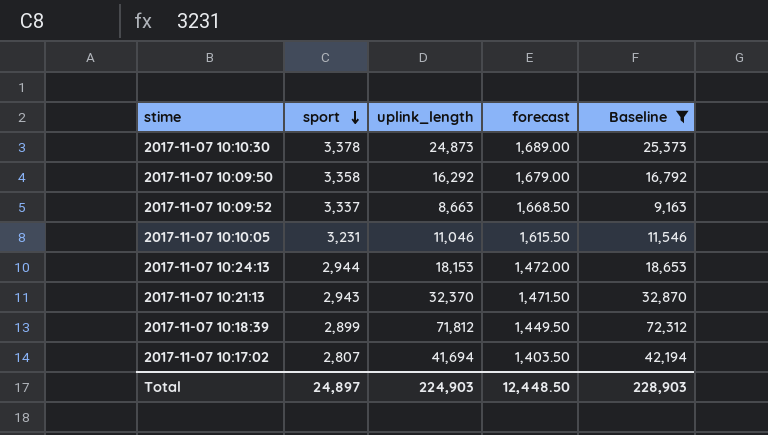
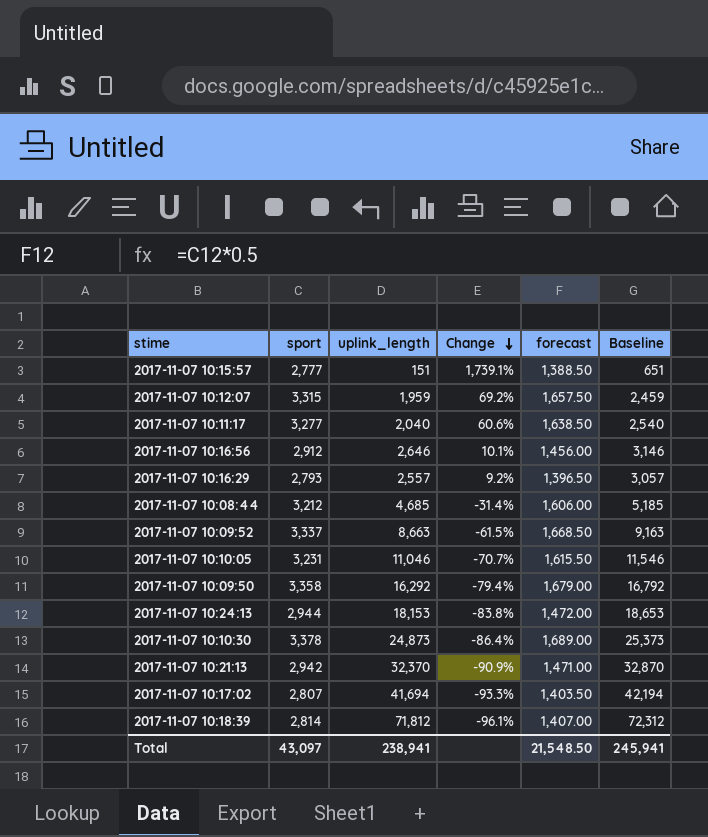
filter: Baseline >= 9,163 -> none
row order: sport descending -> Change descending
column Change | formula: none -> ([sport] - [uplink_length]) / [uplink_length]
2017-11-07 10:21:13 | sport: 2,943 -> 2,942
2017-11-07 10:21:13 | forecast: 1,471.50 -> 1,471.00
2017-11-07 10:18:39 | sport: 2,899 -> 2,814
2017-11-07 10:18:39 | forecast: 1,449.50 -> 1,407.00
Total | sport: 24,897 -> 43,097
Total | uplink_length: 224,903 -> 238,941
Total | forecast: 12,448.50 -> 21,548.50
Total | Baseline: 228,903 -> 245,941

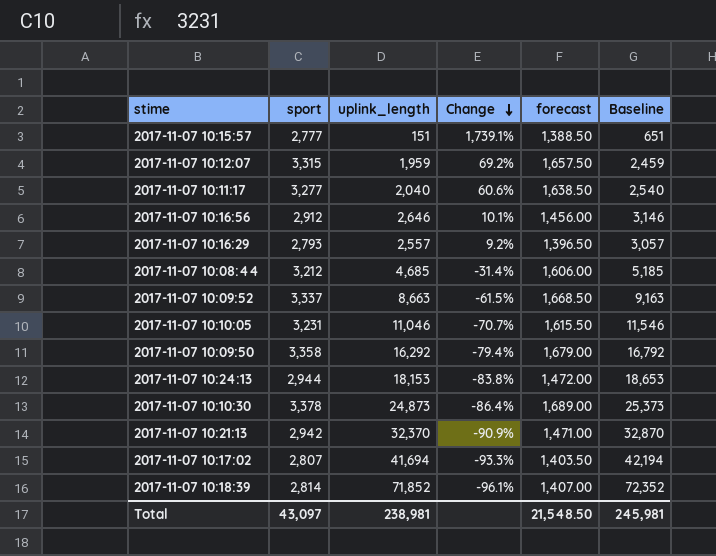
2017-11-07 10:18:39 | uplink_length: 71,812 -> 71,852
2017-11-07 10:18:39 | Baseline: 72,312 -> 72,352
Total | uplink_length: 238,941 -> 238,981
Total | Baseline: 245,941 -> 245,981

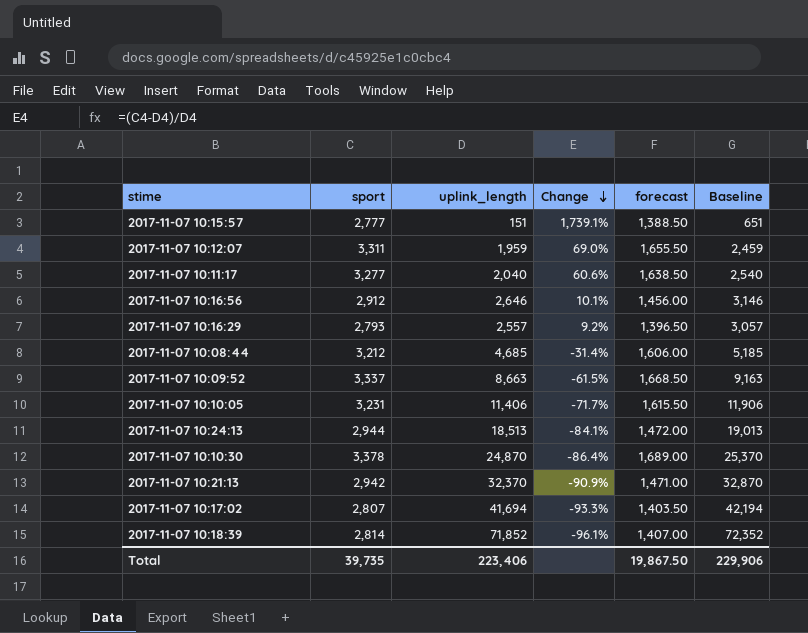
row 2017-11-07 10:09:50: 3,358 | 16,292 | -79.4% | 1,679.00 | 16,792 -> none
2017-11-07 10:12:07 | sport: 3,315 -> 3,311
2017-11-07 10:12:07 | Change: 69.2% -> 69.0%
2017-11-07 10:12:07 | forecast: 1,657.50 -> 1,655.50
2017-11-07 10:10:05 | uplink_length: 11,046 -> 11,406
2017-11-07 10:10:05 | Change: -70.7% -> -71.7%
2017-11-07 10:10:05 | Baseline: 11,546 -> 11,906
2017-11-07 10:24:13 | uplink_length: 18,153 -> 18,513
2017-11-07 10:24:13 | Change: -83.8% -> -84.1%
2017-11-07 10:24:13 | Baseline: 18,653 -> 19,013
2017-11-07 10:10:30 | uplink_length: 24,873 -> 24,870
2017-11-07 10:10:30 | Baseline: 25,373 -> 25,370
Total | sport: 43,097 -> 39,735
Total | uplink_length: 238,981 -> 223,406
Total | forecast: 21,548.50 -> 19,867.50
Total | Baseline: 245,981 -> 229,906

